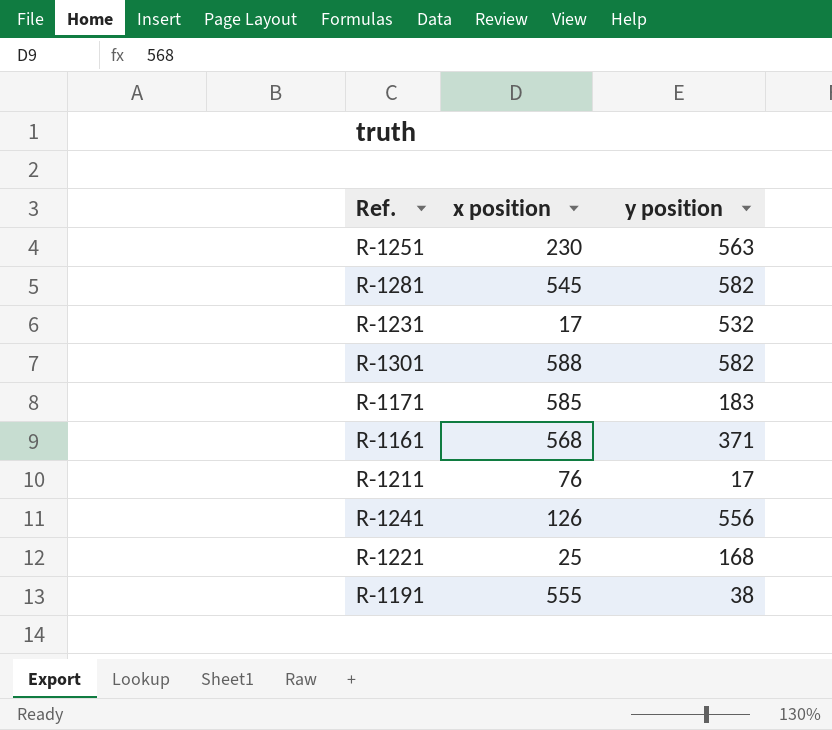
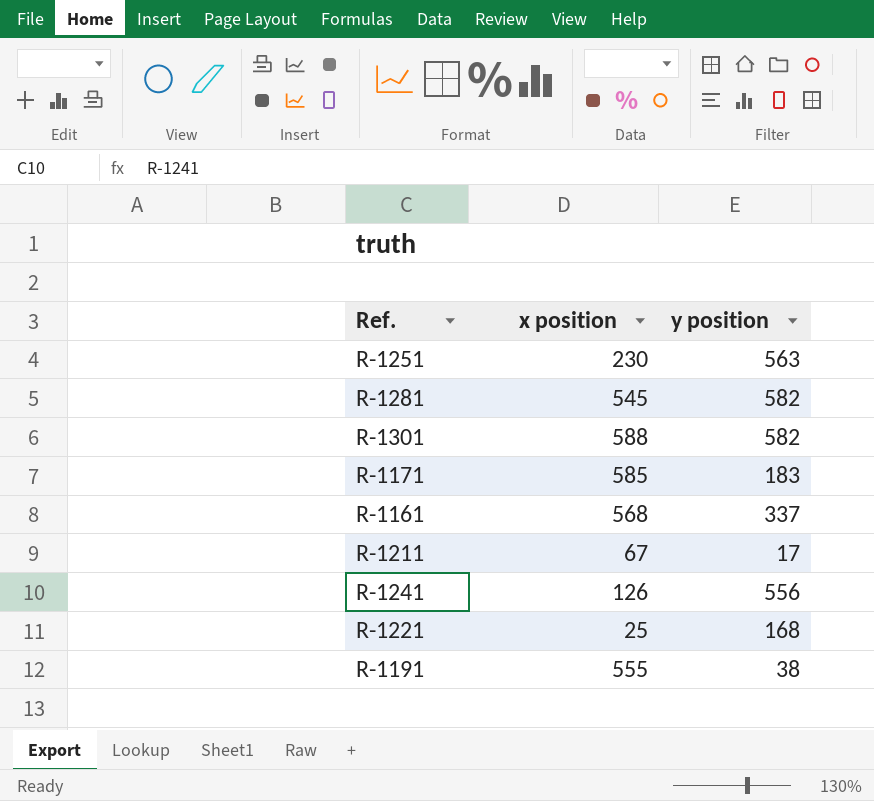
row R-1231: 17 | 532 -> none
R-1161 | y position: 371 -> 337
R-1211 | x position: 76 -> 67

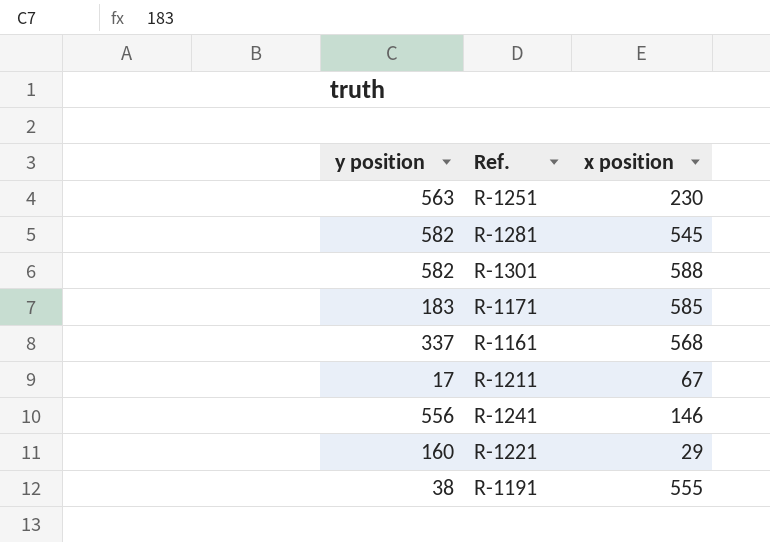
column y position | position: 3 -> 1
R-1241 | x position: 126 -> 146
R-1221 | y position: 168 -> 160
R-1221 | x position: 25 -> 29

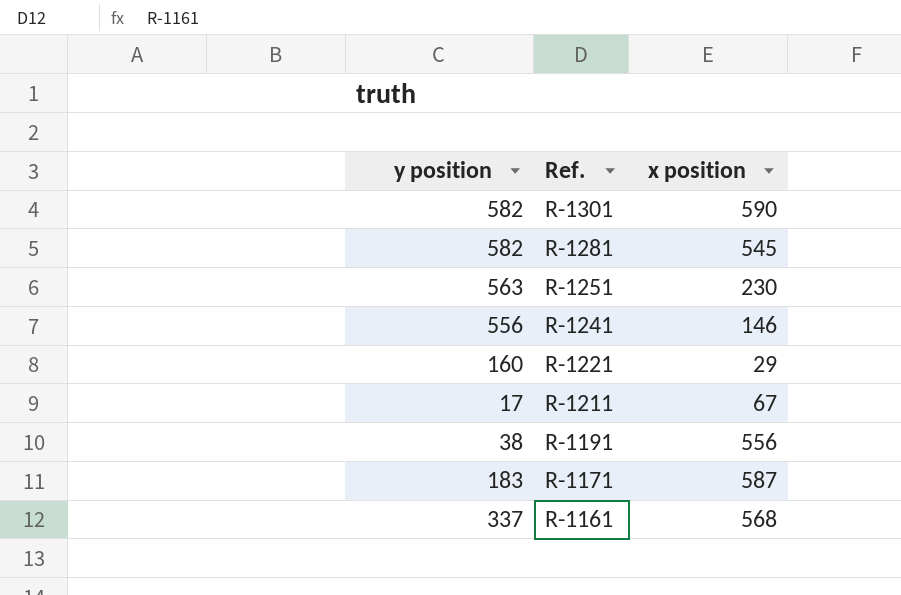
row order: none -> Ref. descending
R-1301 | x position: 588 -> 590
R-1191 | x position: 555 -> 556
R-1171 | x position: 585 -> 587

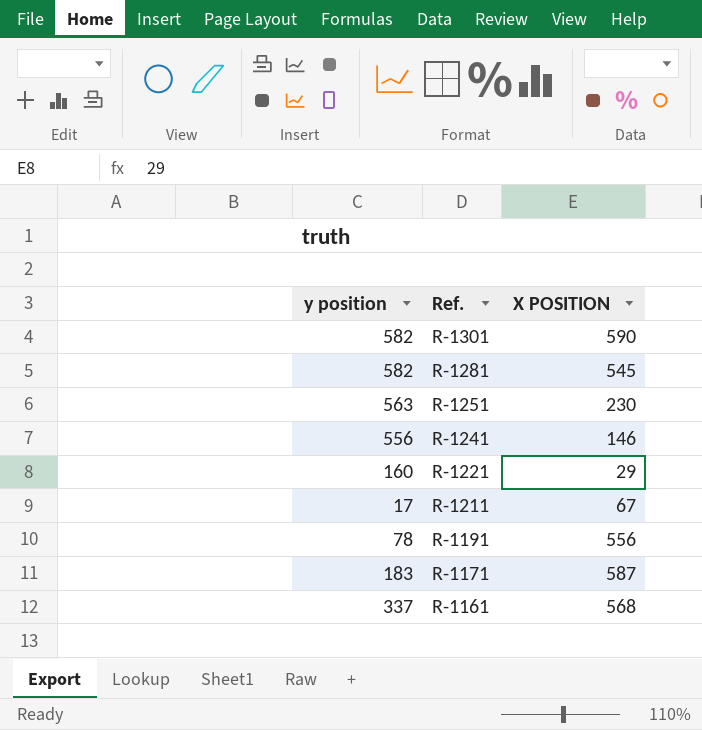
column name: x position -> X POSITION
R-1191 | y position: 38 -> 78

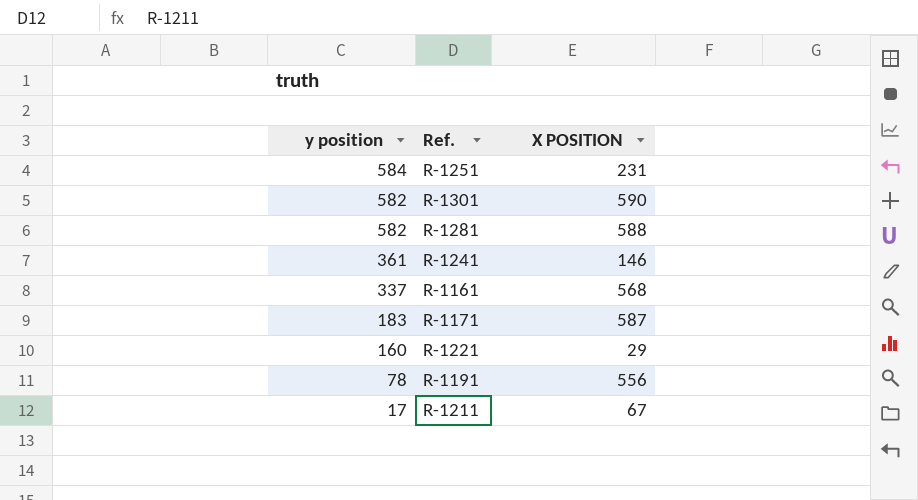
row order: Ref. descending -> y position descending
R-1251 | y position: 563 -> 584
R-1251 | X POSITION: 230 -> 231
R-1281 | X POSITION: 545 -> 588
R-1241 | y position: 556 -> 361

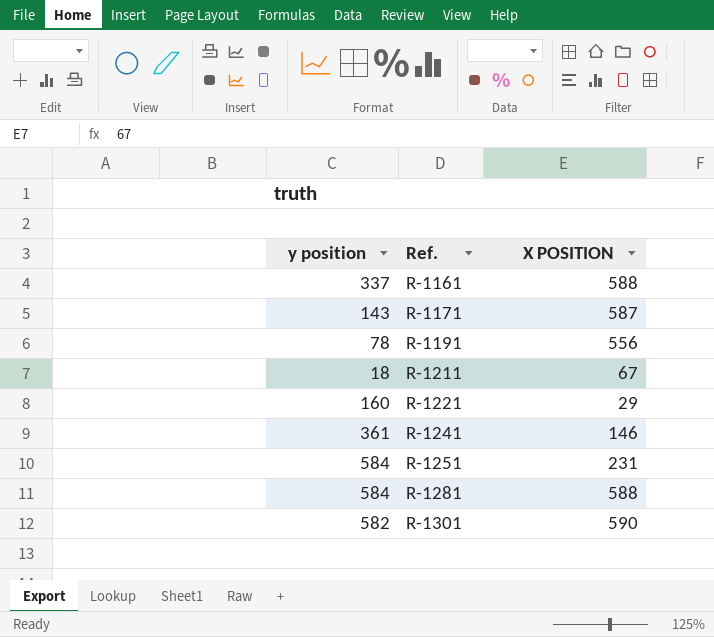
row order: y position descending -> Ref. ascending
R-1161 | X POSITION: 568 -> 588
R-1171 | y position: 183 -> 143
R-1211 | y position: 17 -> 18
R-1281 | y position: 582 -> 584

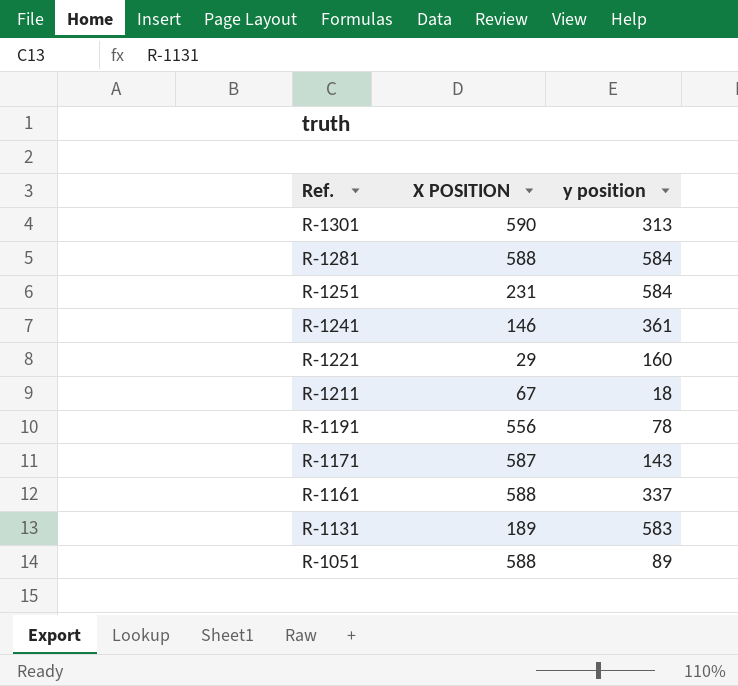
row order: Ref. ascending -> Ref. descending
column y position | position: 1 -> 3
R-1301 | y position: 582 -> 313
row R-1131: none -> 189 | 583
row R-1051: none -> 588 | 89

